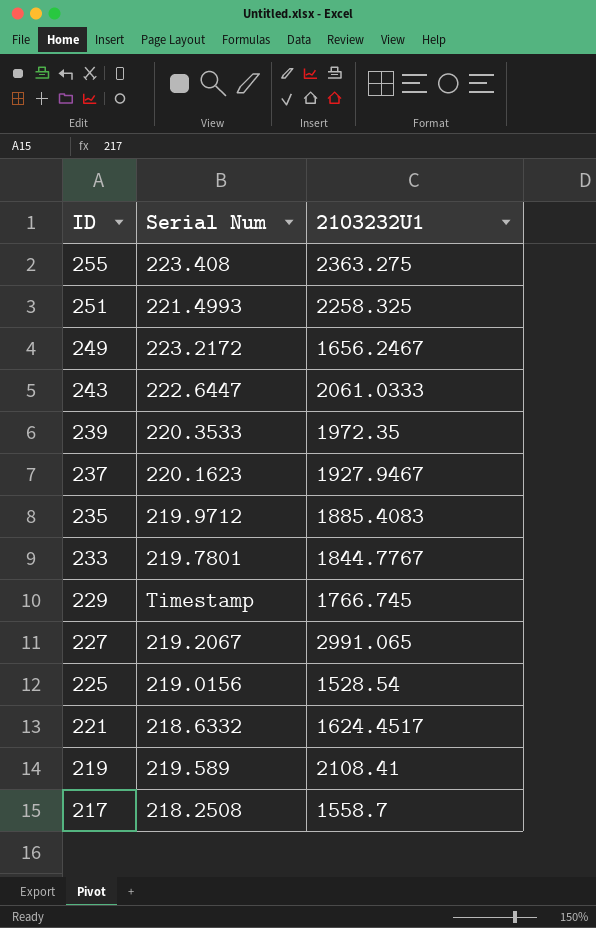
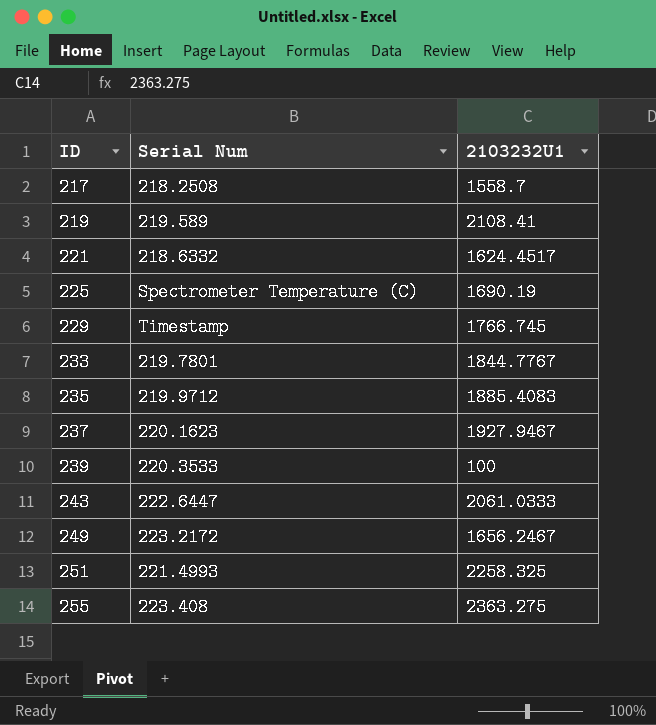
row order: ID descending -> ID ascending
row 227: 219.2067 | 2991.065 -> none
225 | Serial Num: 219.0156 -> Spectrometer Temperature (C)
225 | 2103232U1: 1528.54 -> 1690.19
239 | 2103232U1: 1972.35 -> 100

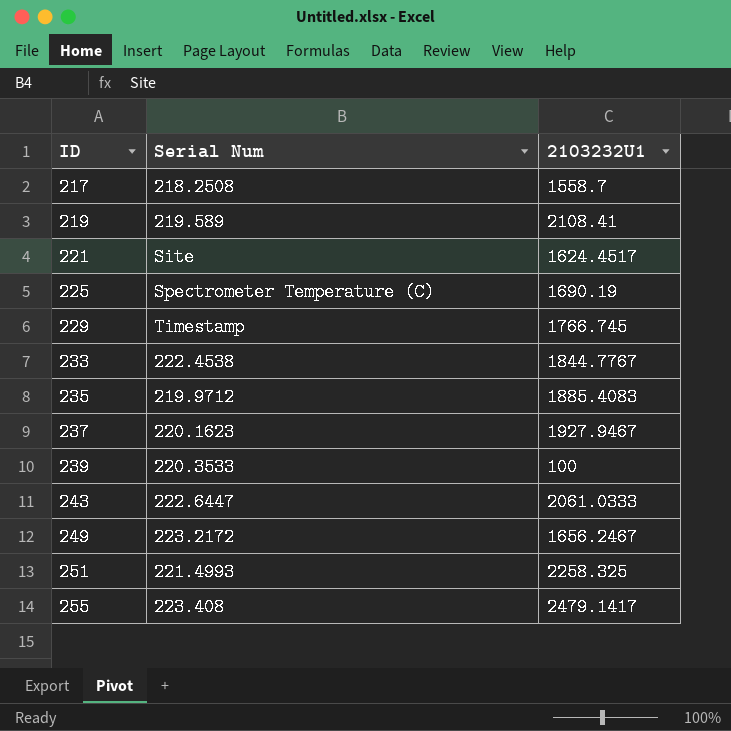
221 | Serial Num: 218.6332 -> Site
233 | Serial Num: 219.7801 -> 222.4538
255 | 2103232U1: 2363.275 -> 2479.1417

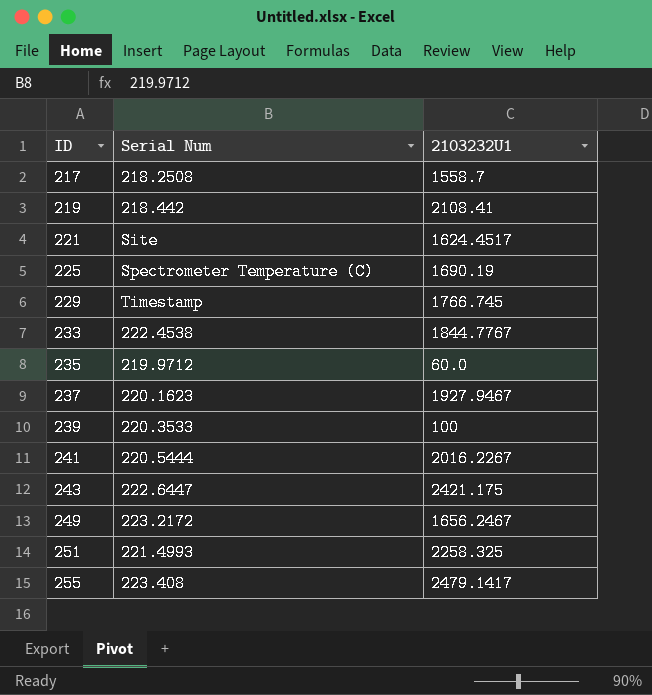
219 | Serial Num: 219.589 -> 218.442
235 | 2103232U1: 1885.4083 -> 60.0
row 241: none -> 220.5444 | 2016.2267
243 | 2103232U1: 2061.0333 -> 2421.175

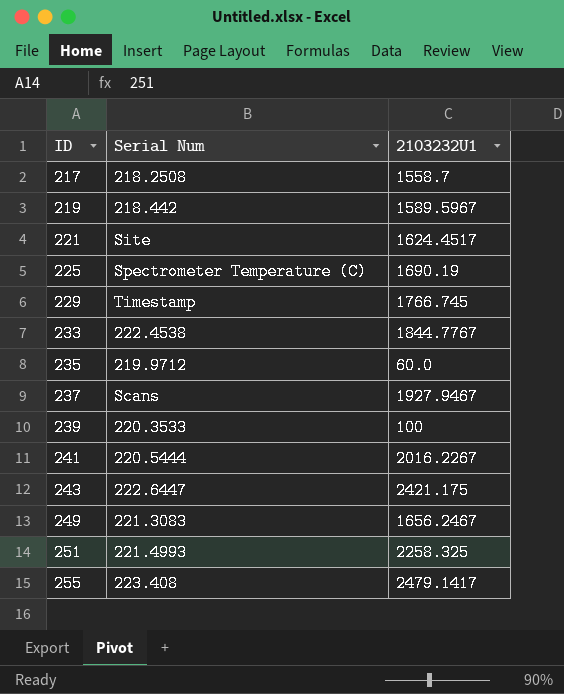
219 | 2103232U1: 2108.41 -> 1589.5967
237 | Serial Num: 220.1623 -> Scans
249 | Serial Num: 223.2172 -> 221.3083

